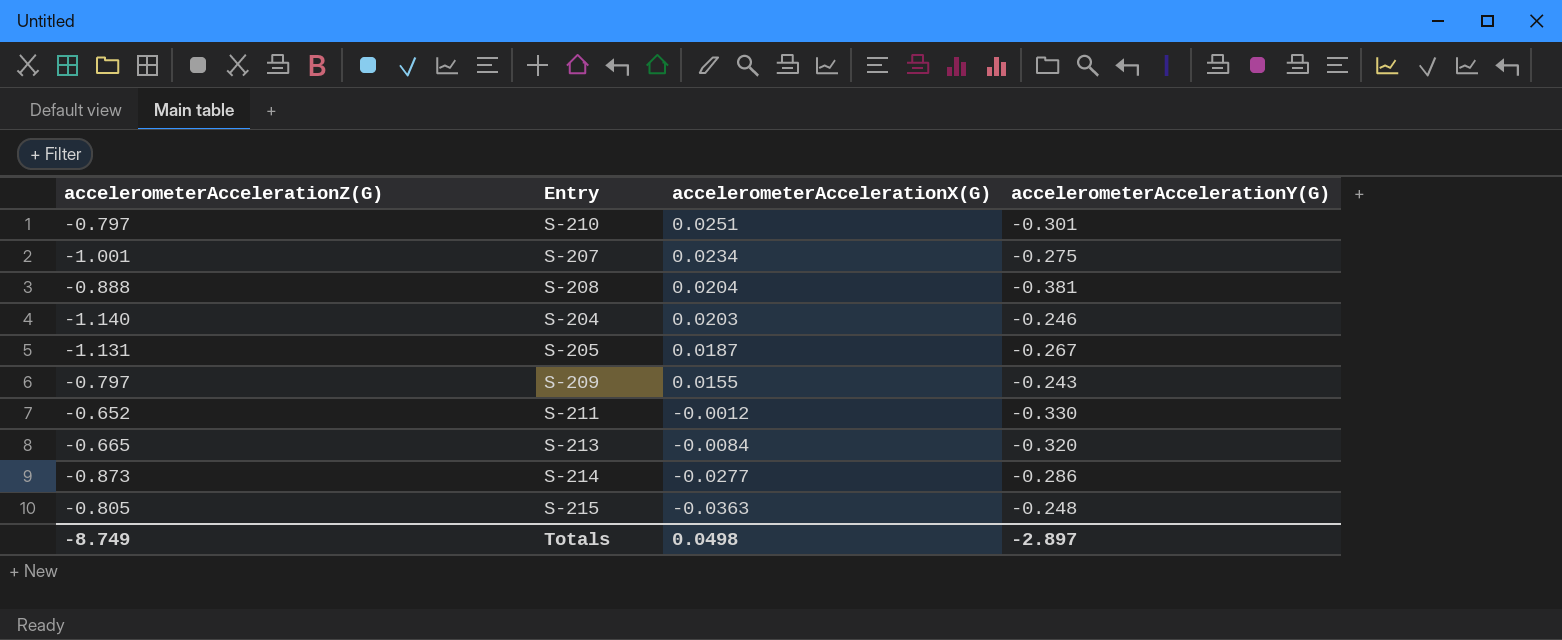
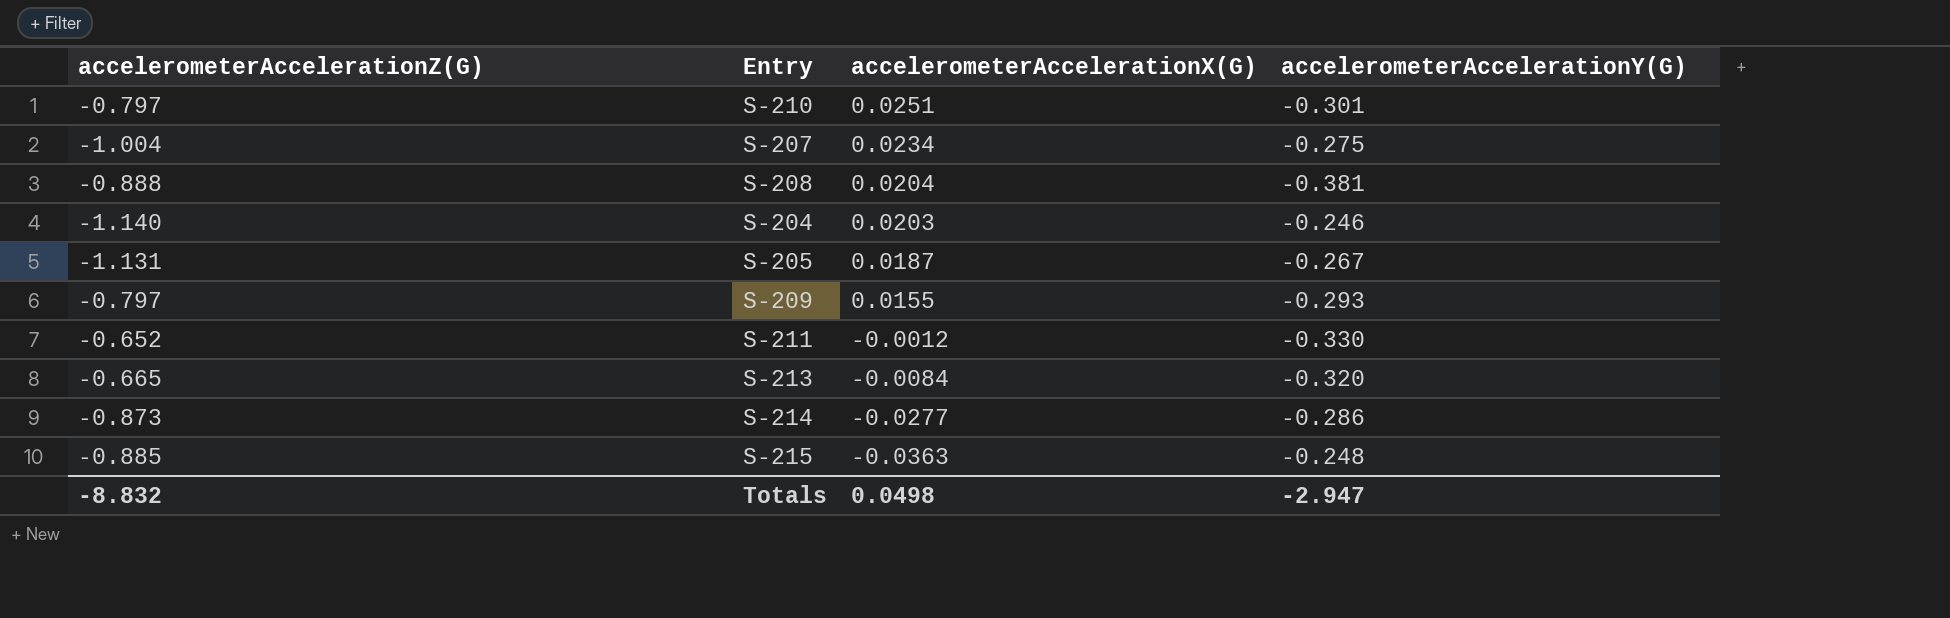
S-207 | accelerometerAccelerationZ(G): -1.001 -> -1.004
S-209 | accelerometerAccelerationY(G): -0.243 -> -0.293
S-215 | accelerometerAccelerationZ(G): -0.805 -> -0.885
Totals | accelerometerAccelerationZ(G): -8.749 -> -8.832
Totals | accelerometerAccelerationY(G): -2.897 -> -2.947

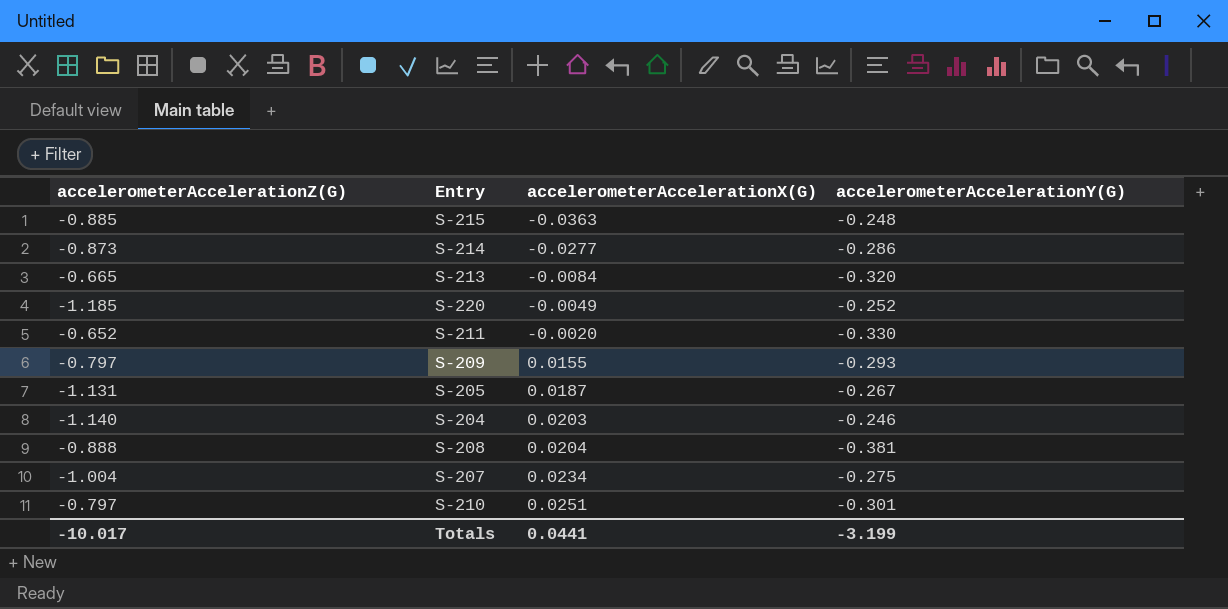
row order: accelerometerAccelerationX(G) descending -> accelerometerAccelerationX(G) ascending
row S-220: none -> -1.185 | -0.0049 | -0.252
S-211 | accelerometerAccelerationX(G): -0.0012 -> -0.0020
Totals | accelerometerAccelerationZ(G): -8.832 -> -10.017
Totals | accelerometerAccelerationX(G): 0.0498 -> 0.0441
Totals | accelerometerAccelerationY(G): -2.947 -> -3.199

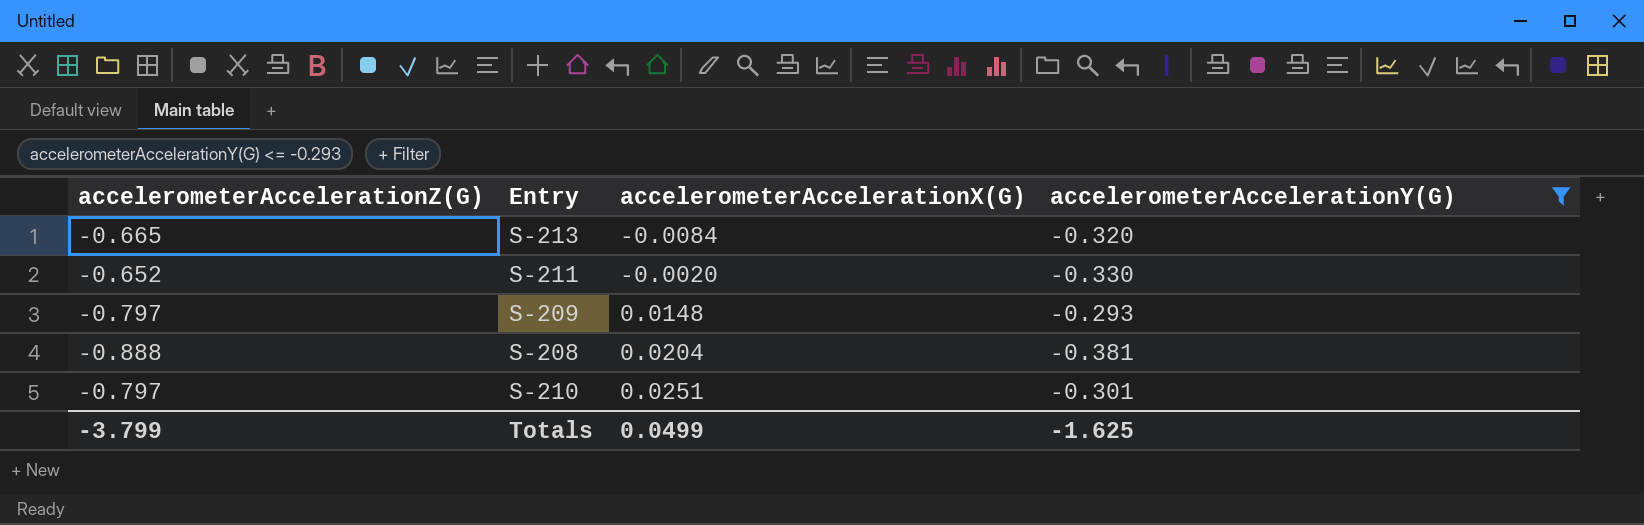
filter: none -> accelerometerAccelerationY(G) <= -0.293
S-209 | accelerometerAccelerationX(G): 0.0155 -> 0.0148
Totals | accelerometerAccelerationZ(G): -10.017 -> -3.799
Totals | accelerometerAccelerationX(G): 0.0441 -> 0.0499
Totals | accelerometerAccelerationY(G): -3.199 -> -1.625

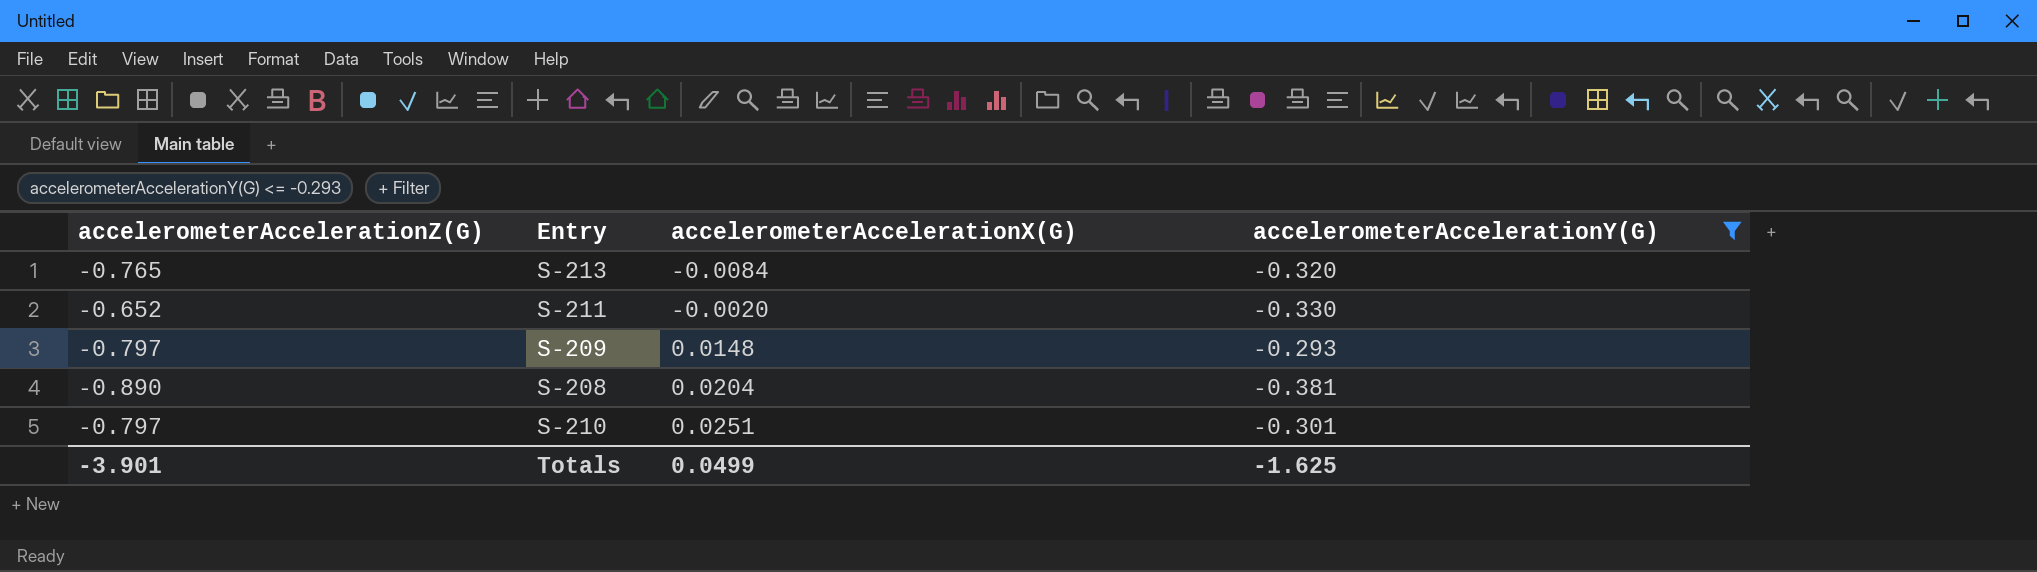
S-213 | accelerometerAccelerationZ(G): -0.665 -> -0.765
S-208 | accelerometerAccelerationZ(G): -0.888 -> -0.890
Totals | accelerometerAccelerationZ(G): -3.799 -> -3.901

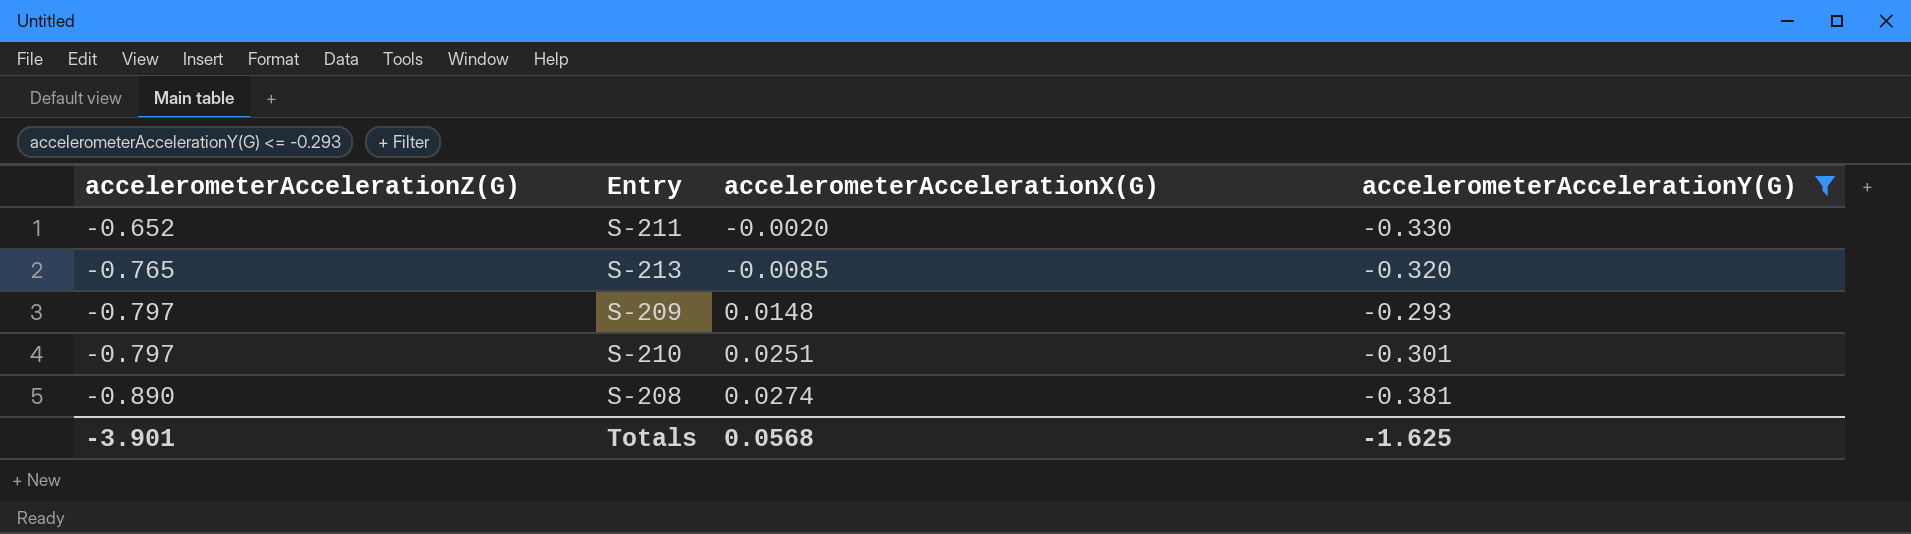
row order: accelerometerAccelerationX(G) ascending -> accelerometerAccelerationZ(G) descending
S-213 | accelerometerAccelerationX(G): -0.0084 -> -0.0085
S-208 | accelerometerAccelerationX(G): 0.0204 -> 0.0274
Totals | accelerometerAccelerationX(G): 0.0499 -> 0.0568

